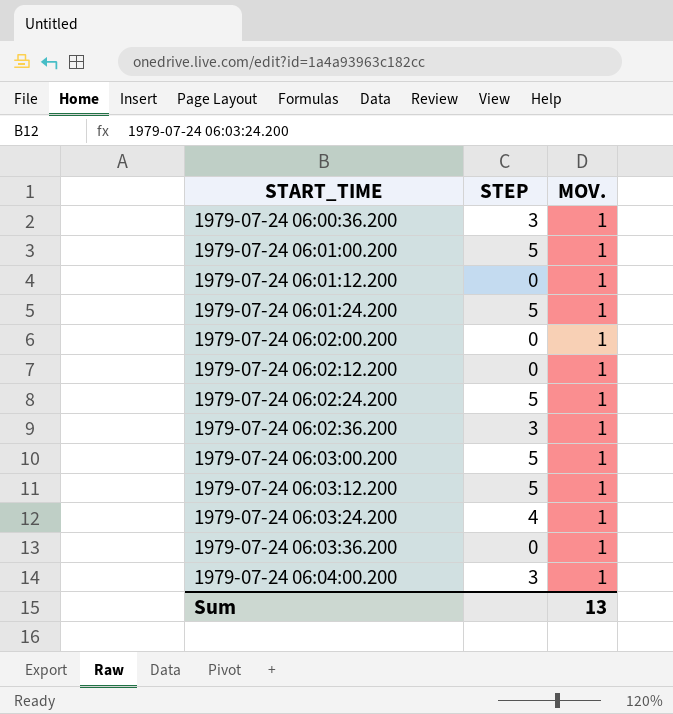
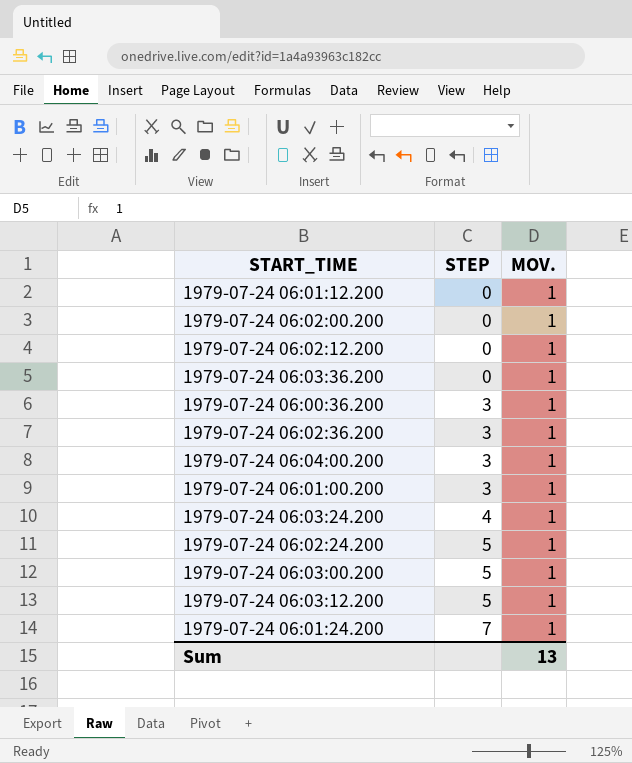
row order: START_TIME ascending -> STEP ascending
1979-07-24 06:01:00.200 | STEP: 5 -> 3
1979-07-24 06:01:24.200 | STEP: 5 -> 7

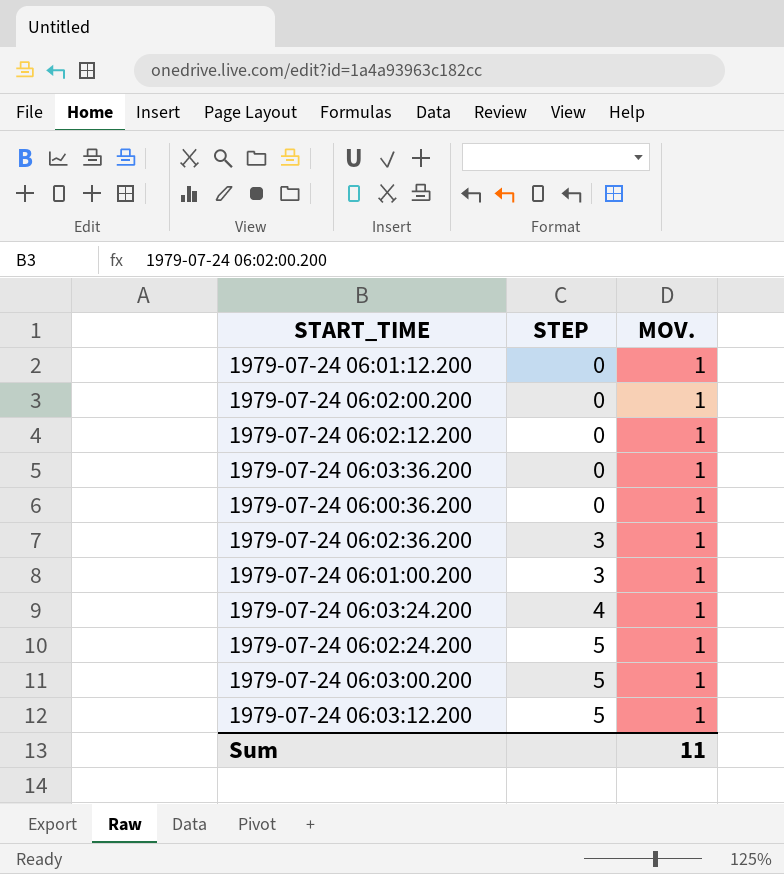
row 1979-07-24 06:04:00.200: 3 | 1 -> none
row 1979-07-24 06:01:24.200: 7 | 1 -> none
1979-07-24 06:00:36.200 | STEP: 3 -> 0
Sum | MOV.: 13 -> 11

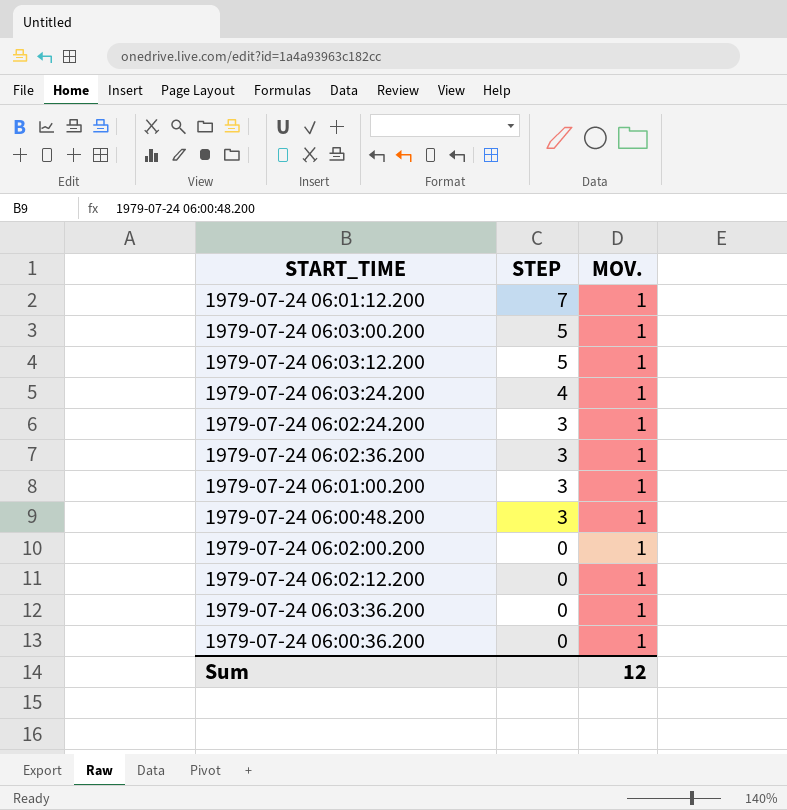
row order: STEP ascending -> STEP descending
1979-07-24 06:01:12.200 | STEP: 0 -> 7
1979-07-24 06:02:24.200 | STEP: 5 -> 3
row 1979-07-24 06:00:48.200: none -> 3 | 1
Sum | MOV.: 11 -> 12

